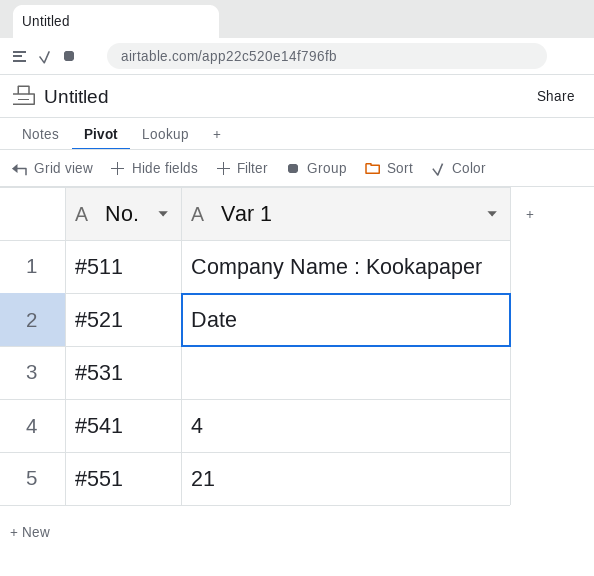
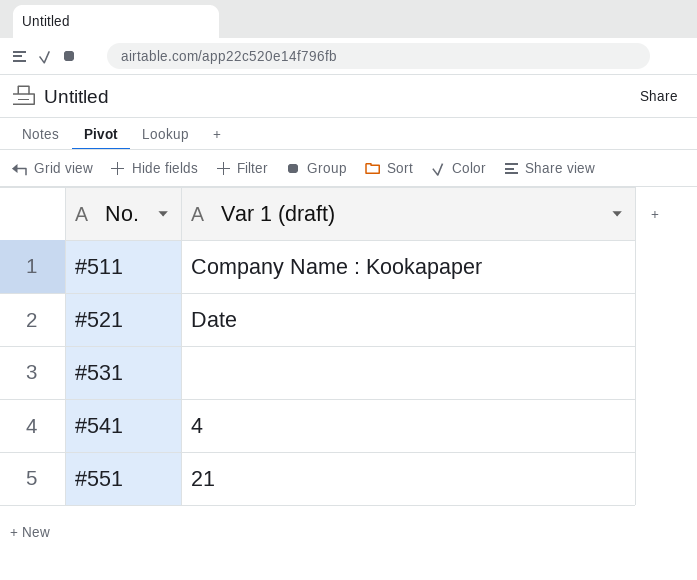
column name: Var 1 -> Var 1 (draft)

